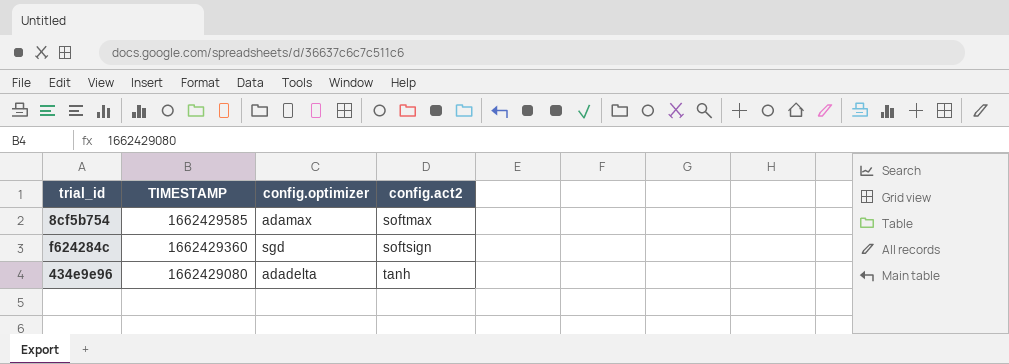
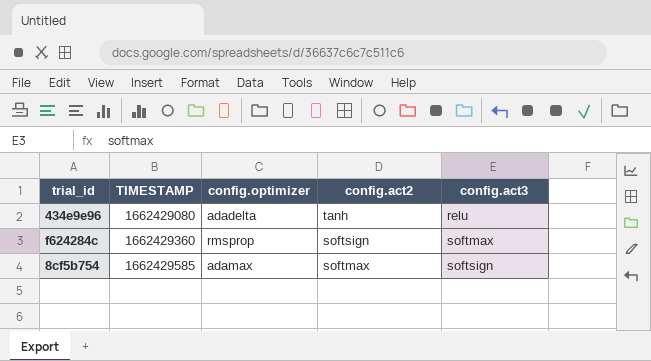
row order: TIMESTAMP descending -> TIMESTAMP ascending
column config.act3 | position: none -> 5
f624284c | config.optimizer: sgd -> rmsprop

